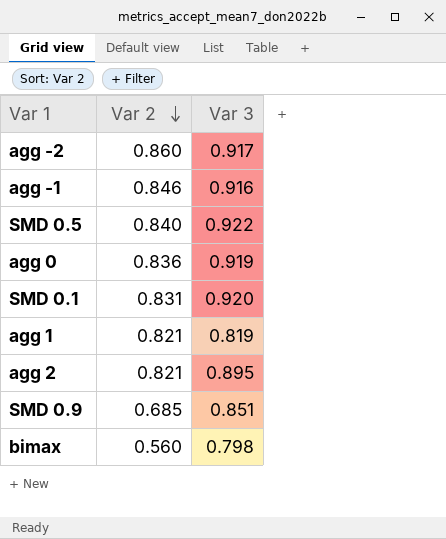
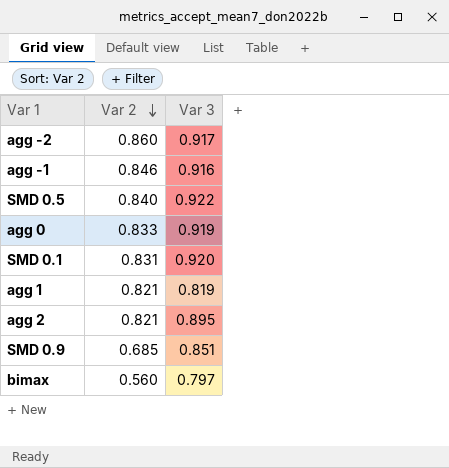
agg 0 | Var 2: 0.836 -> 0.833
bimax | Var 3: 0.798 -> 0.797

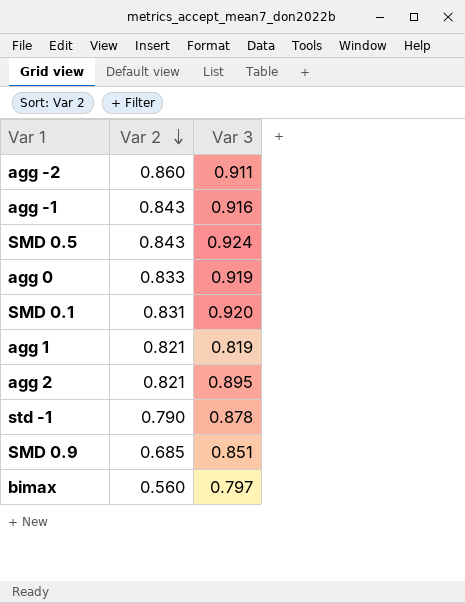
agg -2 | Var 3: 0.917 -> 0.911
agg -1 | Var 2: 0.846 -> 0.843
SMD 0.5 | Var 2: 0.840 -> 0.843
SMD 0.5 | Var 3: 0.922 -> 0.924
row std -1: none -> 0.790 | 0.878

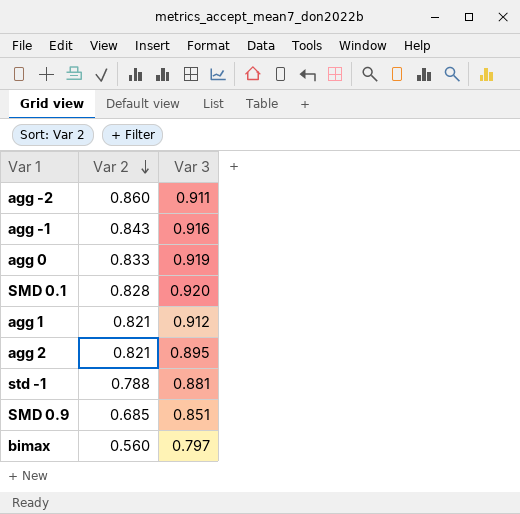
row SMD 0.5: 0.843 | 0.924 -> none
SMD 0.1 | Var 2: 0.831 -> 0.828
agg 1 | Var 3: 0.819 -> 0.912
std -1 | Var 2: 0.790 -> 0.788
std -1 | Var 3: 0.878 -> 0.881

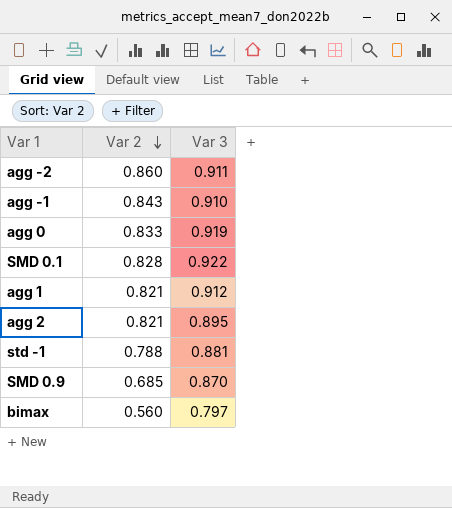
agg -1 | Var 3: 0.916 -> 0.910
SMD 0.1 | Var 3: 0.920 -> 0.922
SMD 0.9 | Var 3: 0.851 -> 0.870

